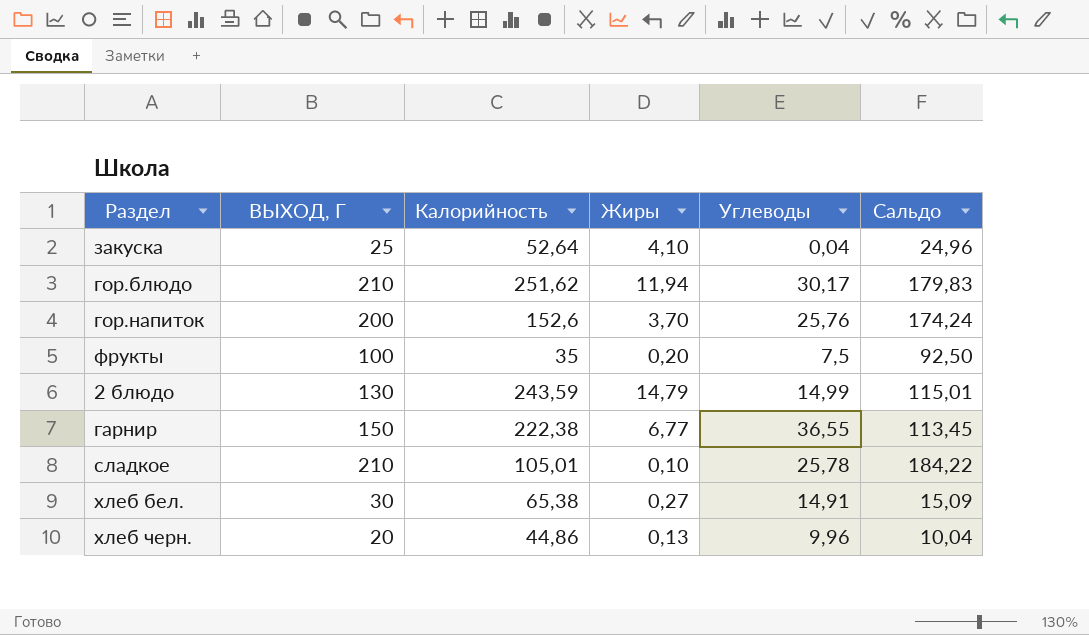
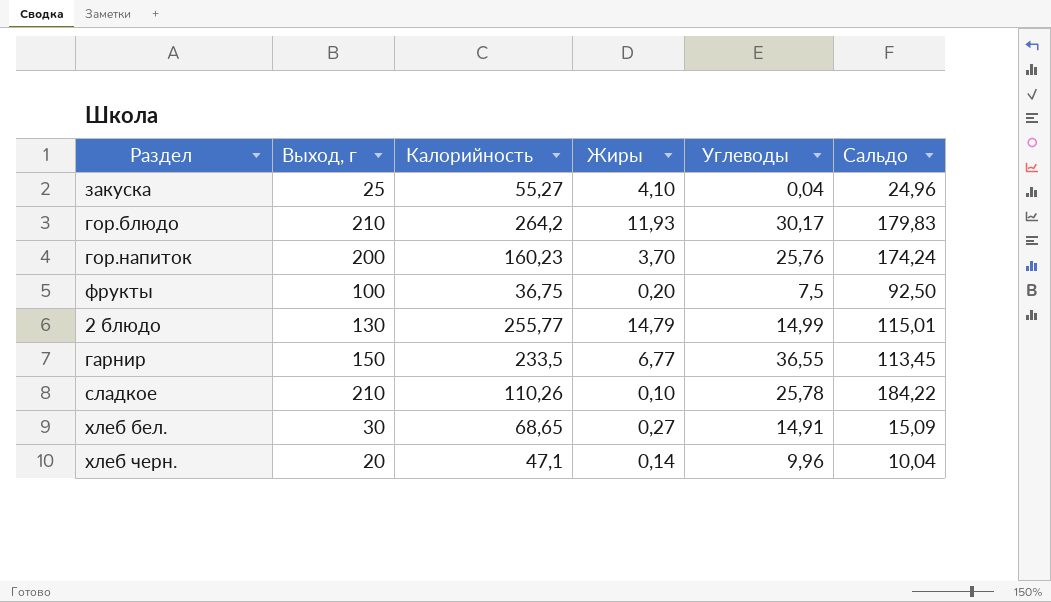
column name: ВЫХОД, Г -> Выход, г
закуска | Калорийность: 52,64 -> 55,27
гор.блюдо | Калорийность: 251,62 -> 264,2
гор.блюдо | Жиры: 11,94 -> 11,93
гор.напиток | Калорийность: 152,6 -> 160,23
фрукты | Калорийность: 35 -> 36,75
2 блюдо | Калорийность: 243,59 -> 255,77
гарнир | Калорийность: 222,38 -> 233,5
сладкое | Калорийность: 105,01 -> 110,26
хлеб бел. | Калорийность: 65,38 -> 68,65
хлеб черн. | Калорийность: 44,86 -> 47,1
хлеб черн. | Жиры: 0,13 -> 0,14

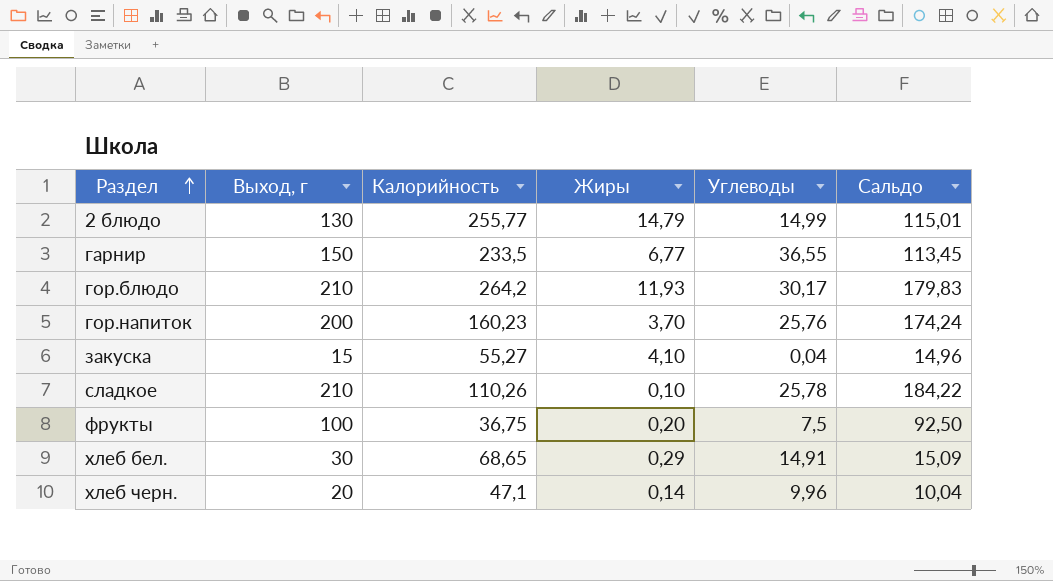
row order: none -> Раздел ascending
закуска | Выход, г: 25 -> 15
закуска | Сальдо: 24,96 -> 14,96
хлеб бел. | Жиры: 0,27 -> 0,29

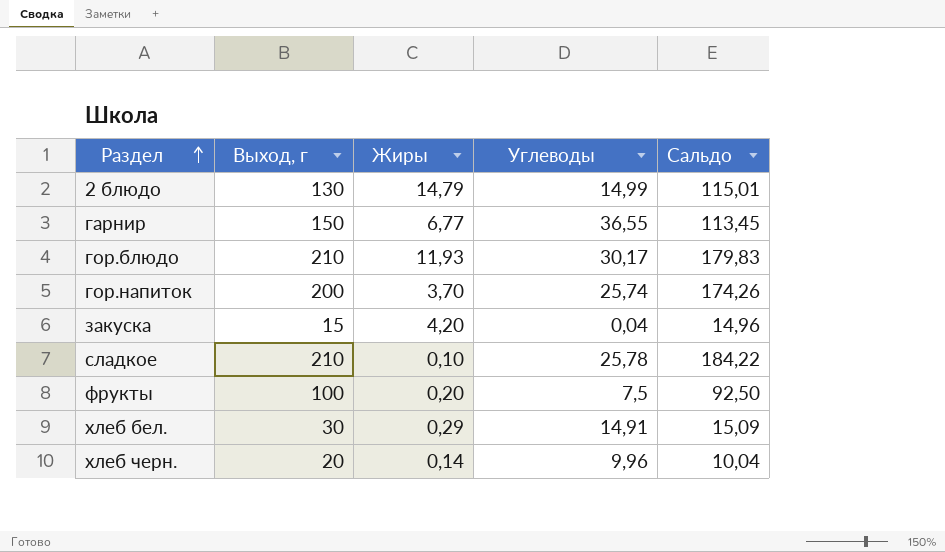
column Калорийность | position: 3 -> none
гор.напиток | Углеводы: 25,76 -> 25,74
гор.напиток | Сальдо: 174,24 -> 174,26
закуска | Жиры: 4,10 -> 4,20

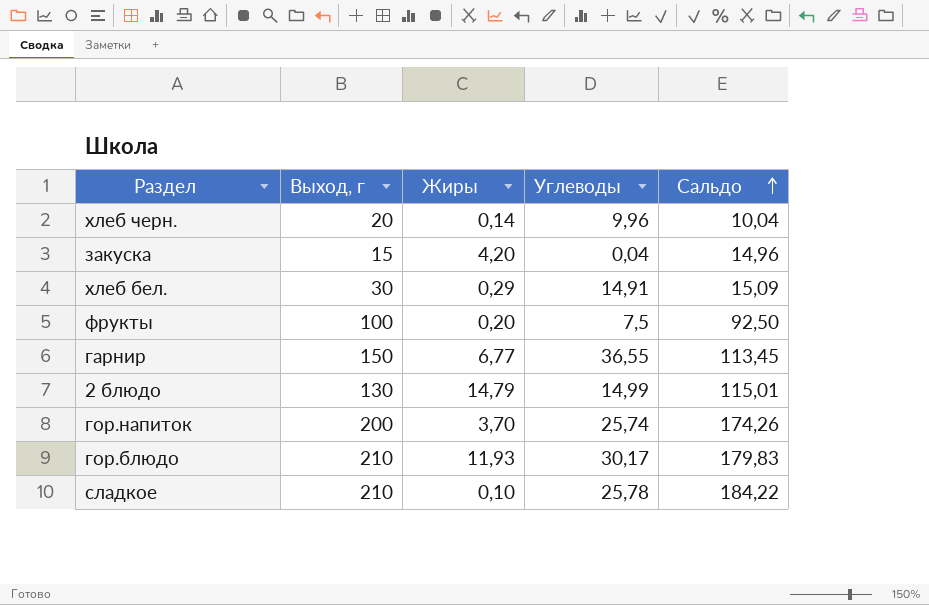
row order: Раздел ascending -> Сальдо ascending

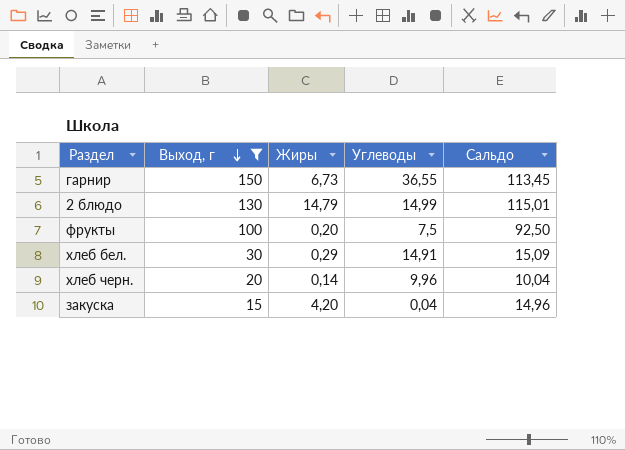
filter: none -> Выход, г <= 150
row order: Сальдо ascending -> Выход, г descending
гарнир | Жиры: 6,77 -> 6,73

